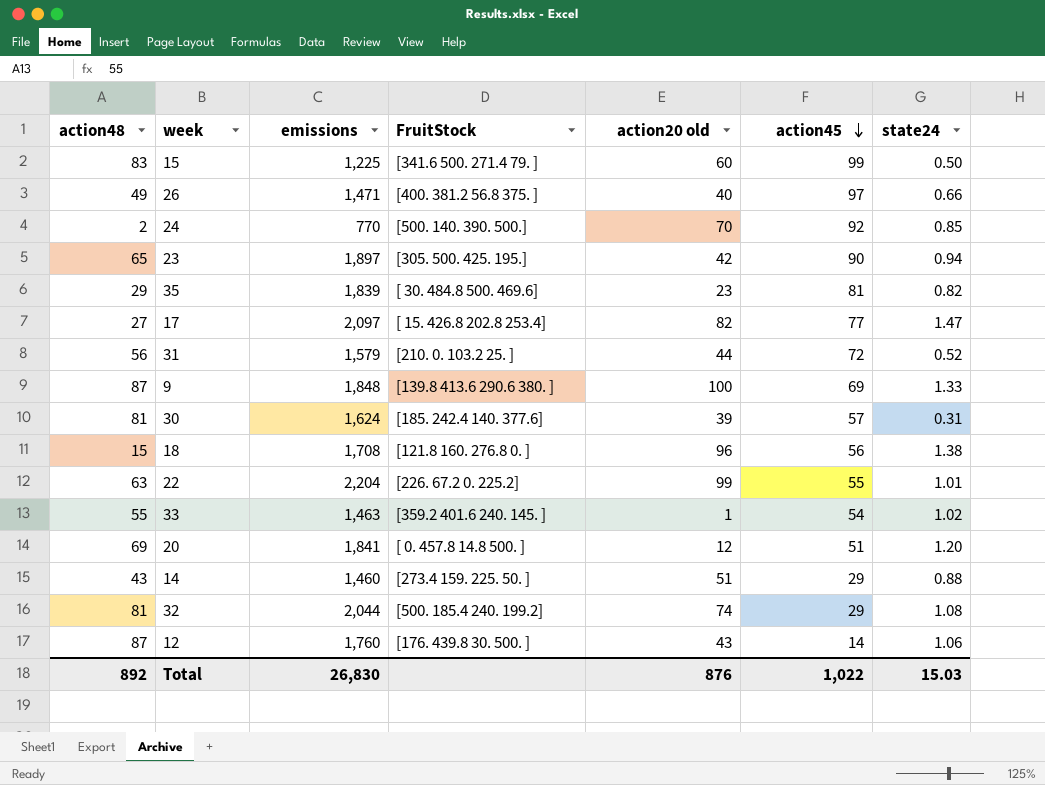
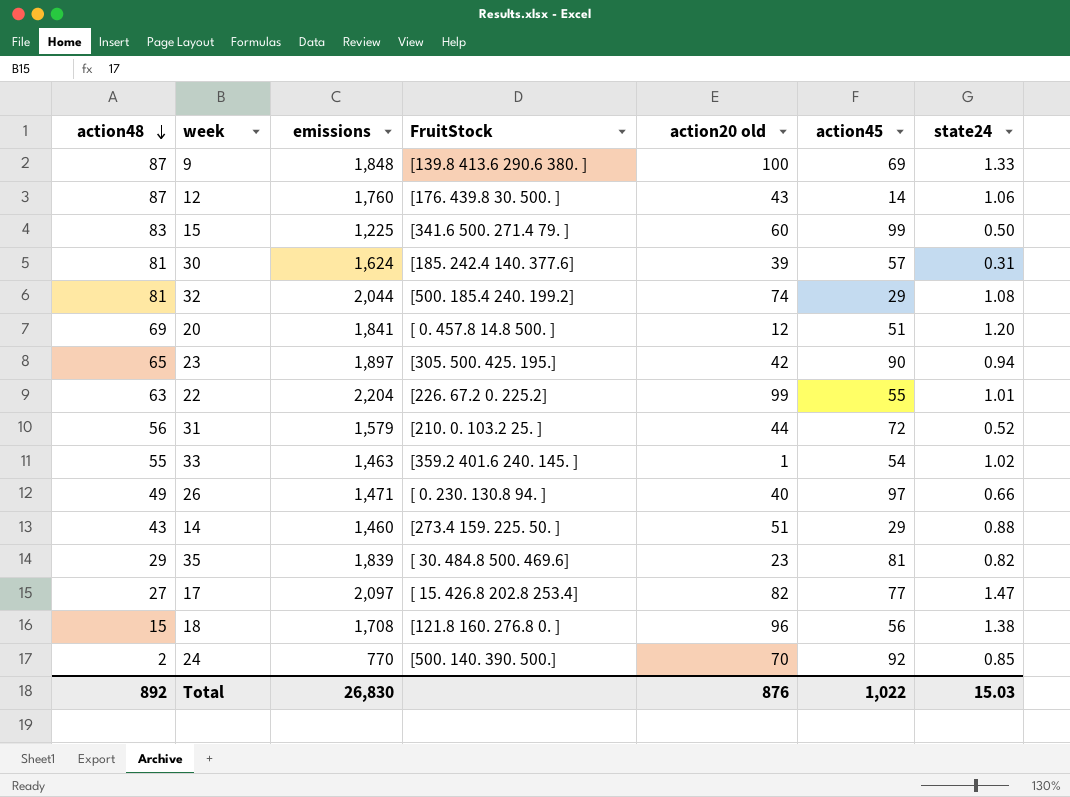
row order: action45 descending -> action48 descending
26 | FruitStock: [400. 381.2 56.8 375. ] -> [ 0. 230. 130.8 94. ]

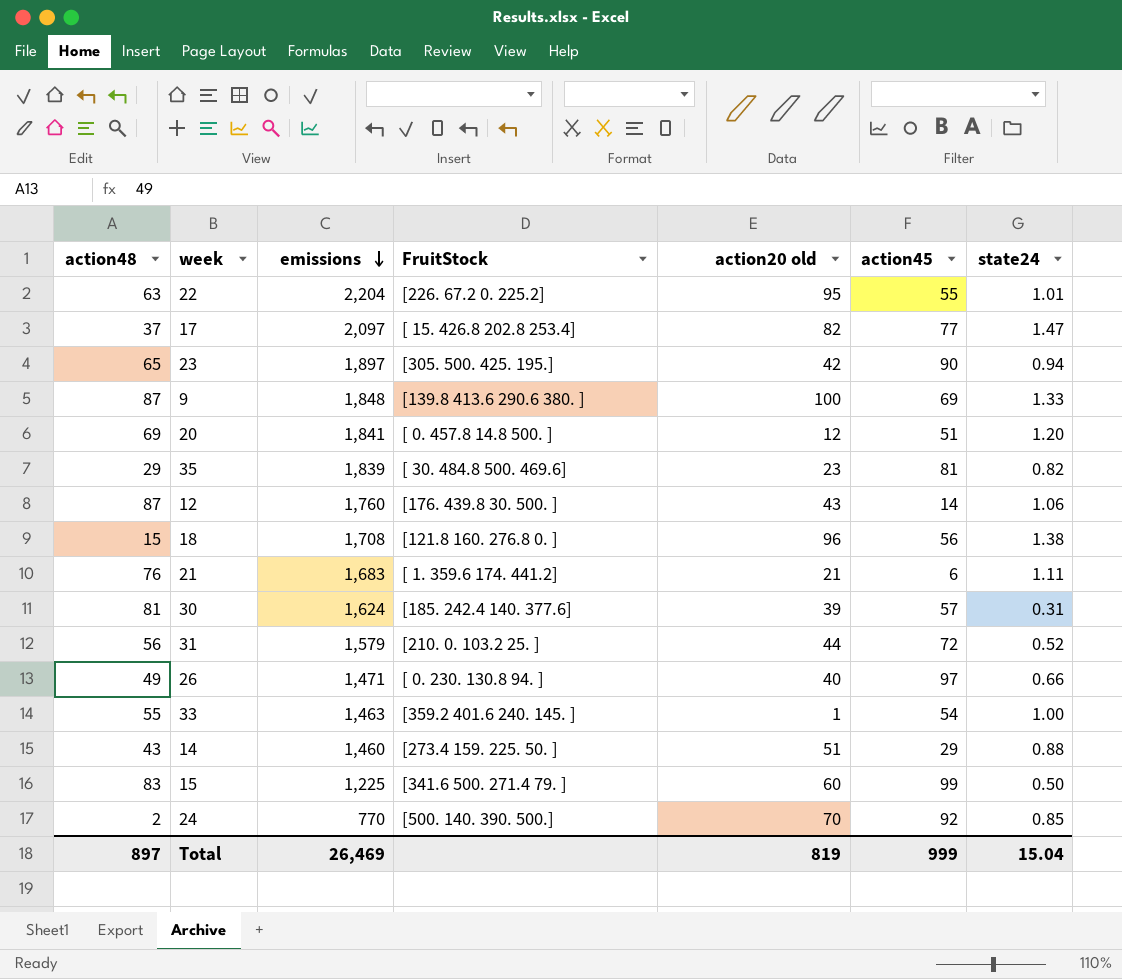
row order: action48 descending -> emissions descending
row 32: 81 | 2,044 | [500. 185.4 240. 199.2] | 74 | 29 | 1.08 -> none
22 | action20 old: 99 -> 95
17 | action48: 27 -> 37
row 21: none -> 76 | 1,683 | [ 1. 359.6 174. 441.2] | 21 | 6 | 1.11
33 | state24: 1.02 -> 1.00
Total | action48: 892 -> 897
Total | emissions: 26,830 -> 26,469
Total | action20 old: 876 -> 819
Total | action45: 1,022 -> 999
Total | state24: 15.03 -> 15.04

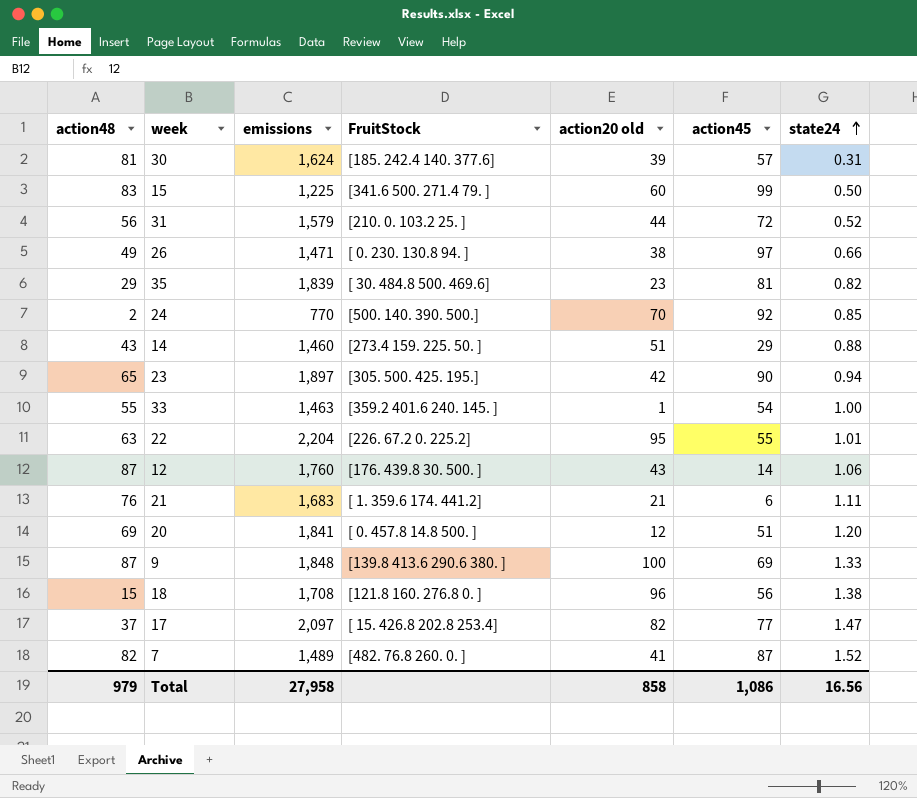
row order: emissions descending -> state24 ascending
26 | action20 old: 40 -> 38
row 7: none -> 82 | 1,489 | [482. 76.8 260. 0. ] | 41 | 87 | 1.52
Total | action48: 897 -> 979
Total | emissions: 26,469 -> 27,958
Total | action20 old: 819 -> 858
Total | action45: 999 -> 1,086
Total | state24: 15.04 -> 16.56

